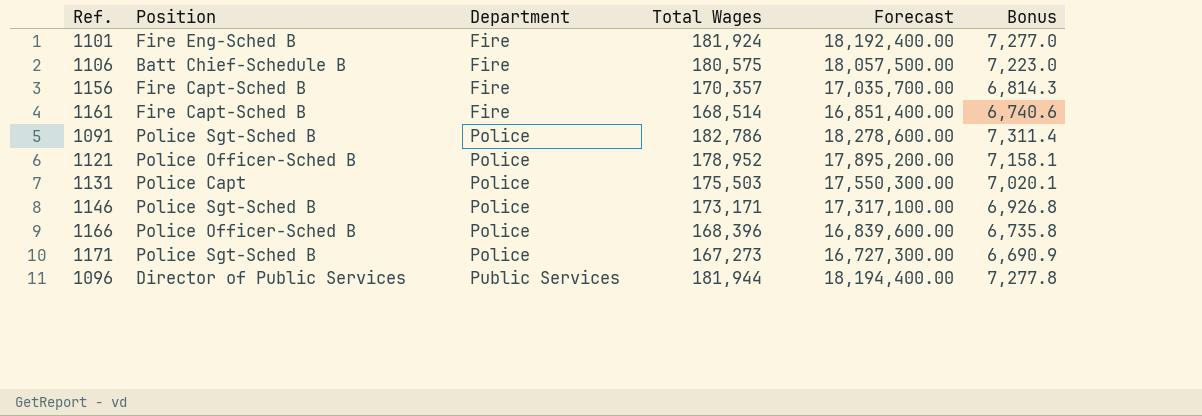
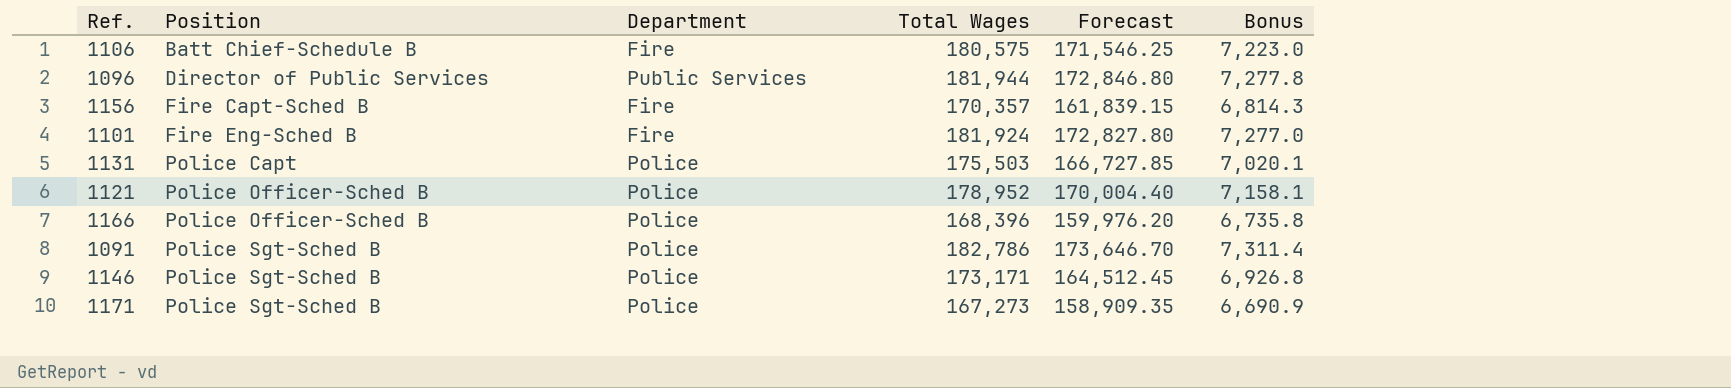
row order: Department ascending -> Position ascending
column Forecast | formula: [Total Wages] * 100 -> [Total Wages] * 0.95
row 1161: Fire Capt-Sched B | Fire | 168,514 | 16,851,400.00 | 6,740.6 -> none

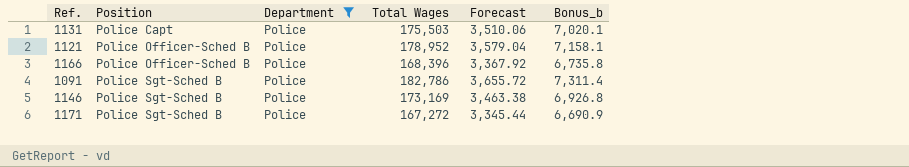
filter: none -> Department = Police
column Forecast | formula: [Total Wages] * 0.95 -> [Total Wages] * 0.02
column name: Bonus -> Bonus_b
1146 | Total Wages: 173,171 -> 173,169
1171 | Total Wages: 167,273 -> 167,272

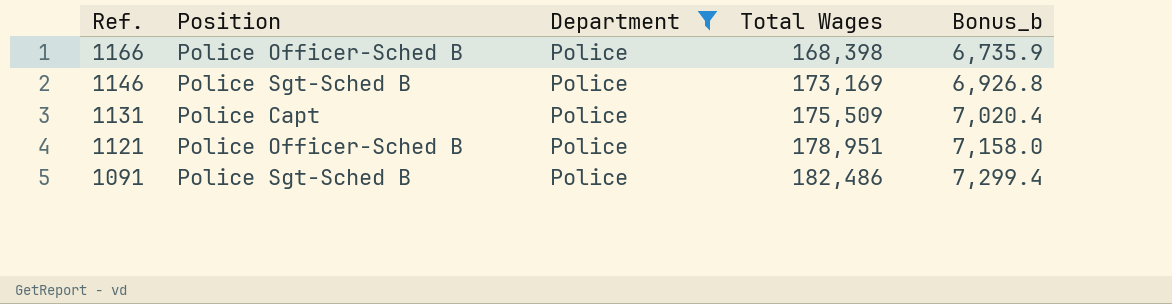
row order: Position ascending -> Ref. descending
column Forecast | formula: [Total Wages] * 0.02 -> none
row 1171: Police Sgt-Sched B | Police | 167,272 | 3,345.44 | 6,690.9 -> none
1166 | Total Wages: 168,396 -> 168,398
1166 | Bonus_b: 6,735.8 -> 6,735.9
1131 | Total Wages: 175,503 -> 175,509
1131 | Bonus_b: 7,020.1 -> 7,020.4
1121 | Total Wages: 178,952 -> 178,951
1121 | Bonus_b: 7,158.1 -> 7,158.0
1091 | Total Wages: 182,786 -> 182,486
1091 | Bonus_b: 7,311.4 -> 7,299.4

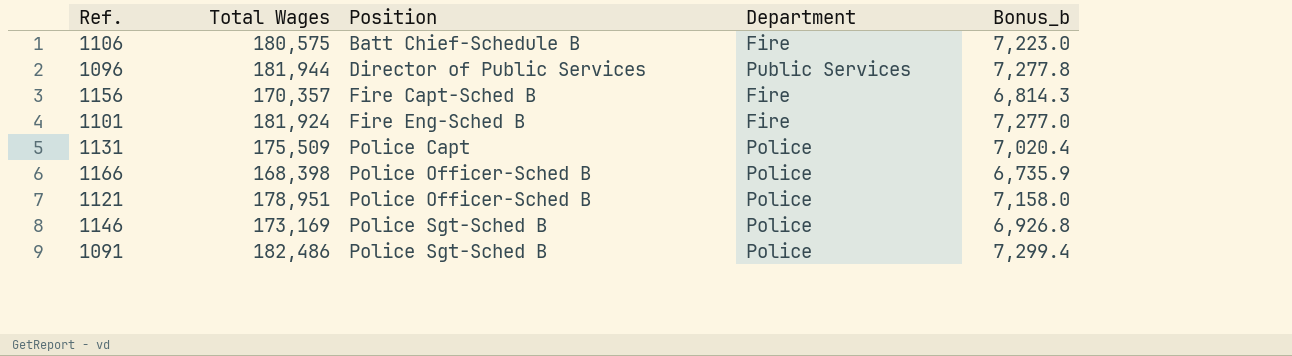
filter: Department = Police -> none
row order: Ref. descending -> Position ascending
column Total Wages | position: 4 -> 2

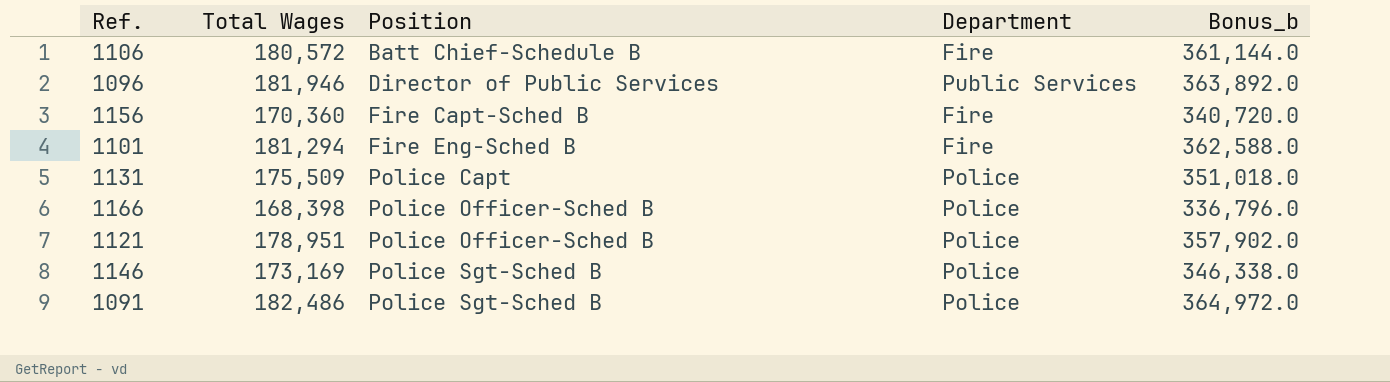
column Bonus_b | formula: [Total Wages] * 0.04 -> [Total Wages] * 2
1106 | Total Wages: 180,575 -> 180,572
1096 | Total Wages: 181,944 -> 181,946
1156 | Total Wages: 170,357 -> 170,360
1101 | Total Wages: 181,924 -> 181,294

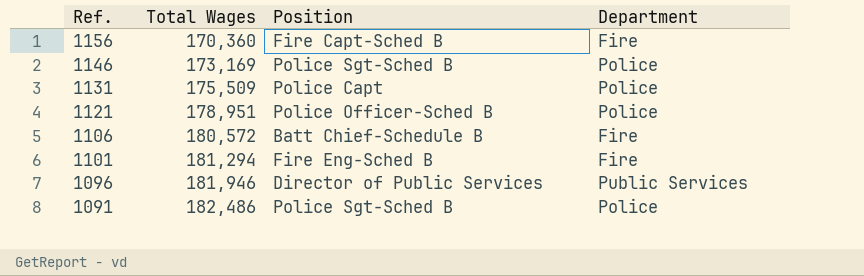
row order: Position ascending -> Ref. descending
column Bonus_b | formula: [Total Wages] * 2 -> none
row 1166: 168,398 | Police Officer-Sched B | Police | 336,796.0 -> none

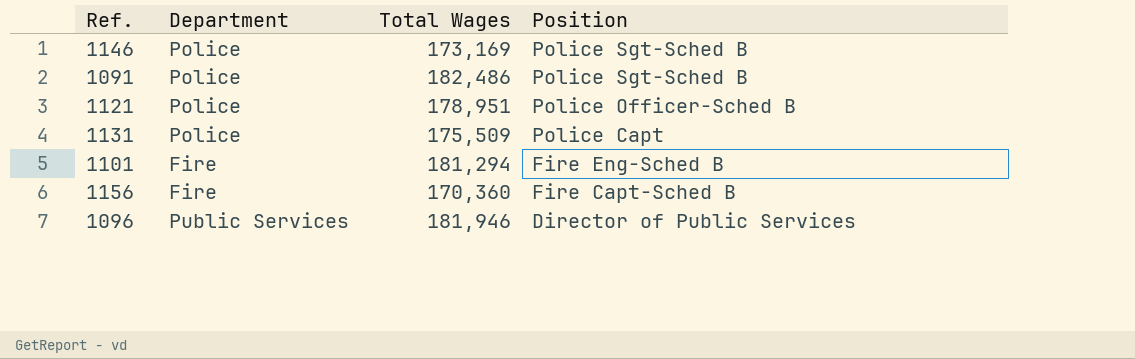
row order: Ref. descending -> Position descending
column Department | position: 4 -> 2
row 1106: 180,572 | Batt Chief-Schedule B | Fire -> none

